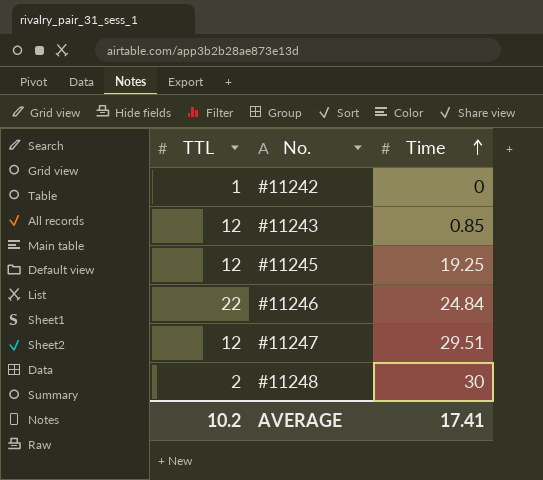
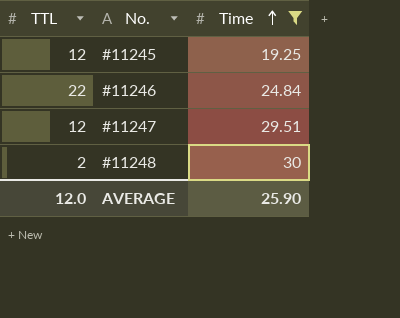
filter: none -> Time >= 19.25
AVERAGE | TTL: 10.2 -> 12.0
AVERAGE | Time: 17.41 -> 25.90

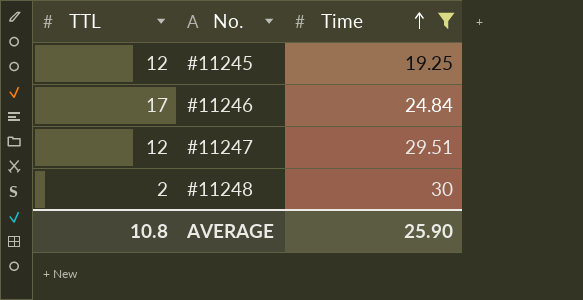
#11246 | TTL: 22 -> 17
AVERAGE | TTL: 12.0 -> 10.8

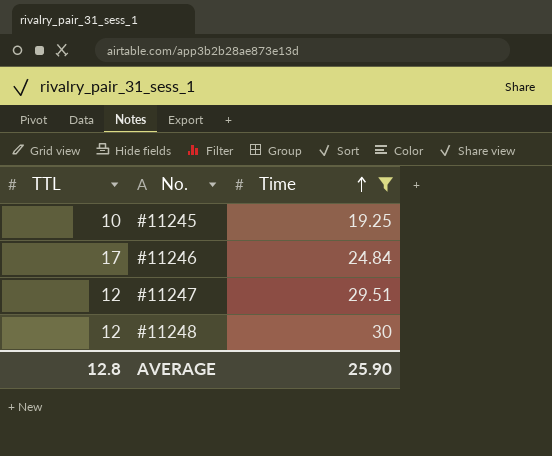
#11245 | TTL: 12 -> 10
#11248 | TTL: 2 -> 12
AVERAGE | TTL: 10.8 -> 12.8

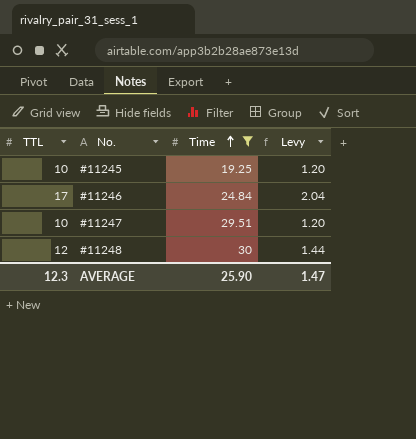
column Levy | formula: none -> [TTL] * 0.12
#11247 | TTL: 12 -> 10
AVERAGE | TTL: 12.8 -> 12.3

